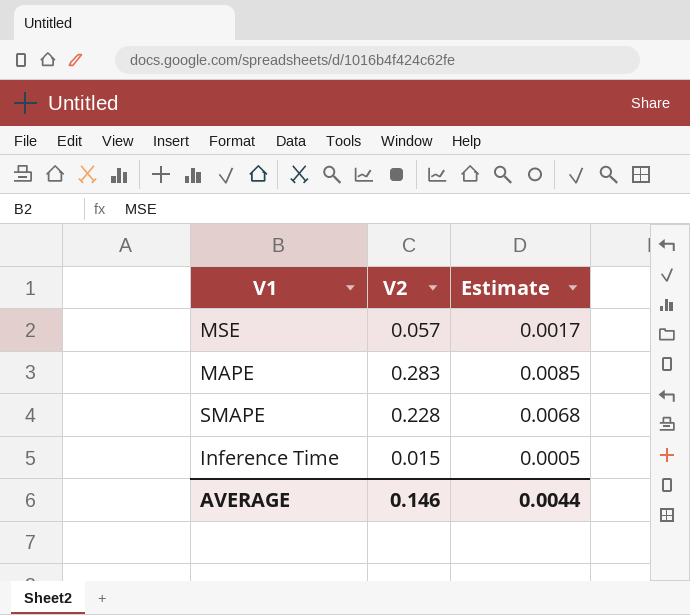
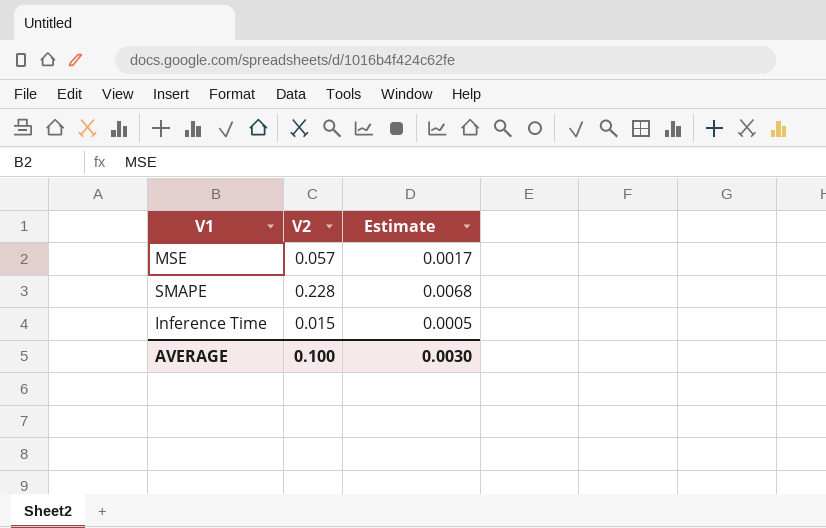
row MAPE: 0.283 | 0.0085 -> none
AVERAGE | V2: 0.146 -> 0.100
AVERAGE | Estimate: 0.0044 -> 0.0030

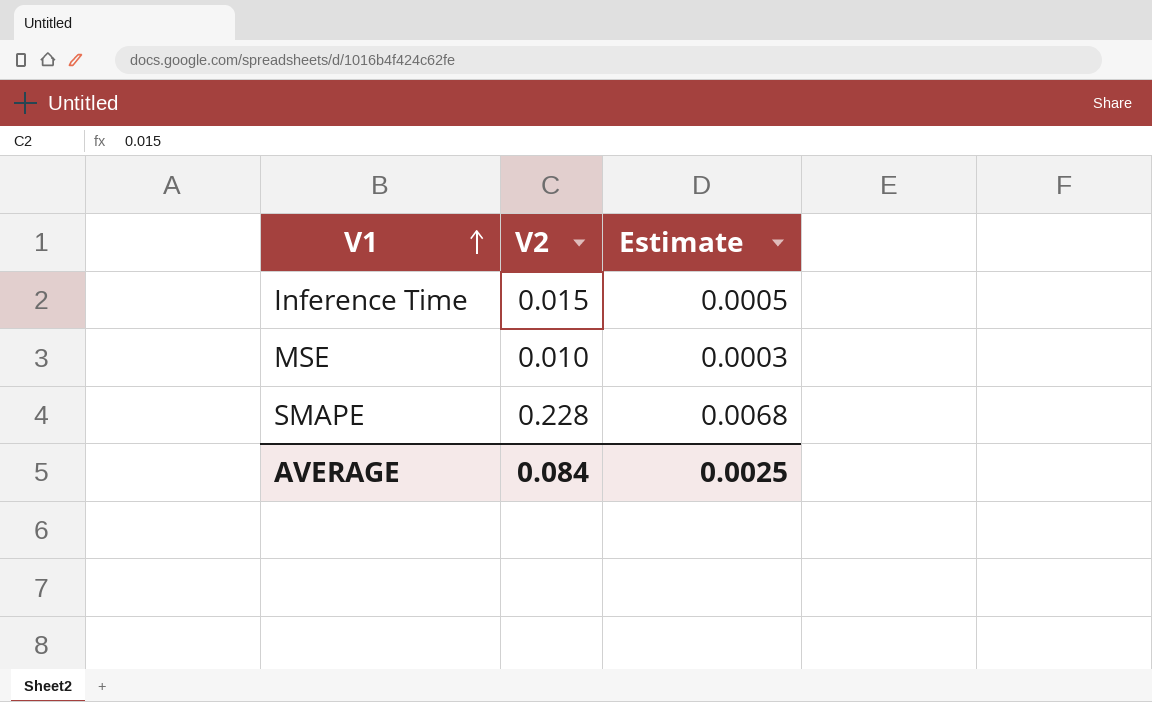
row order: none -> V1 ascending
MSE | V2: 0.057 -> 0.010
MSE | Estimate: 0.0017 -> 0.0003
AVERAGE | V2: 0.100 -> 0.084
AVERAGE | Estimate: 0.0030 -> 0.0025

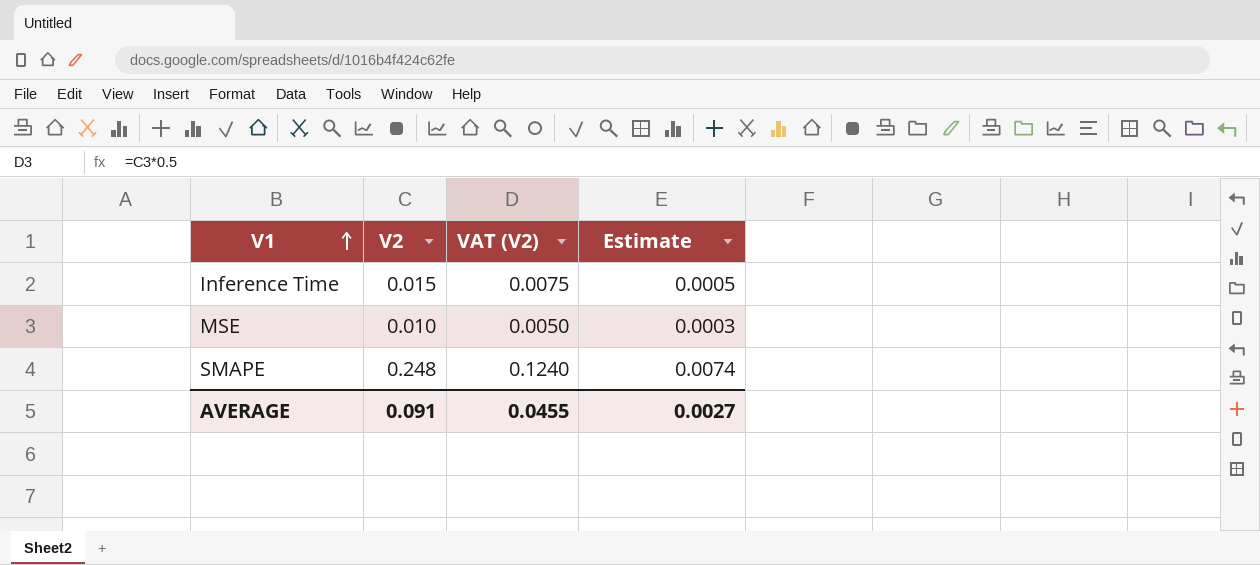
column VAT (V2) | formula: none -> [V2] * 0.5
SMAPE | V2: 0.228 -> 0.248
SMAPE | Estimate: 0.0068 -> 0.0074
AVERAGE | V2: 0.084 -> 0.091
AVERAGE | Estimate: 0.0025 -> 0.0027

